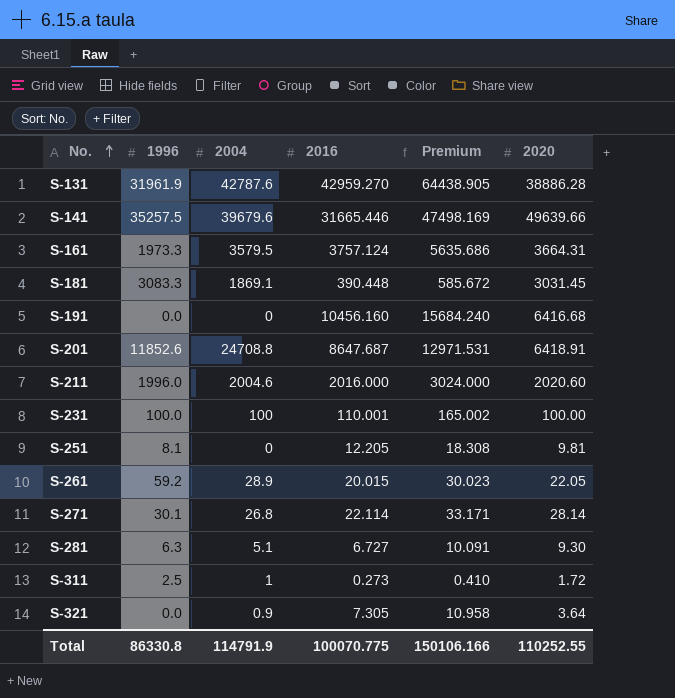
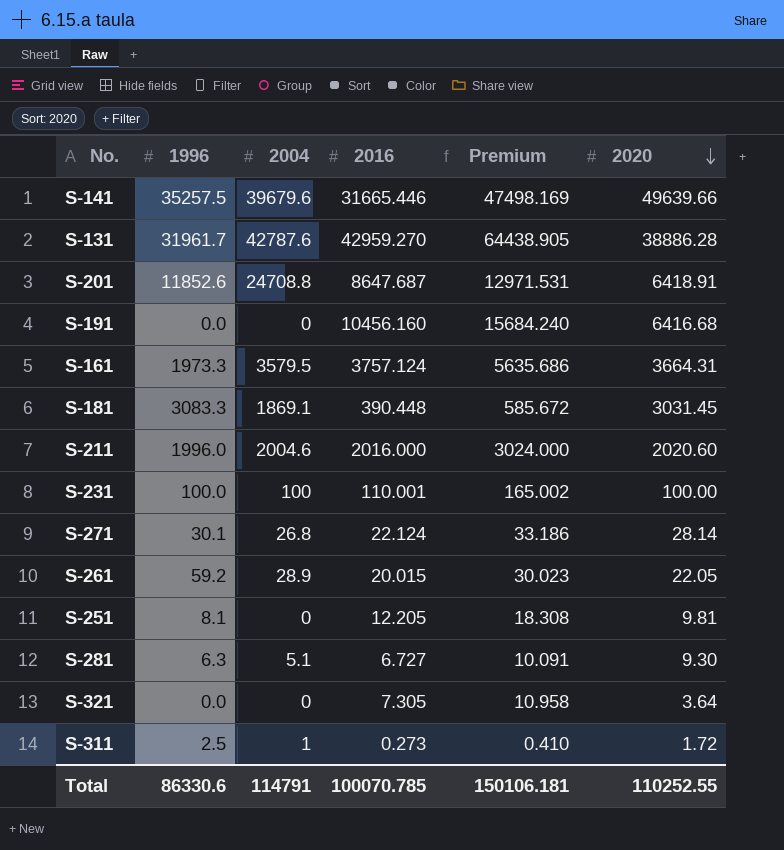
row order: No. ascending -> 2020 descending
S-131 | 1996: 31961.9 -> 31961.7
S-271 | 2016: 22.114 -> 22.124
S-271 | Premium: 33.171 -> 33.186
S-321 | 2004: 0.9 -> 0
Total | 1996: 86330.8 -> 86330.6
Total | 2004: 114791.9 -> 114791
Total | 2016: 100070.775 -> 100070.785
Total | Premium: 150106.166 -> 150106.181

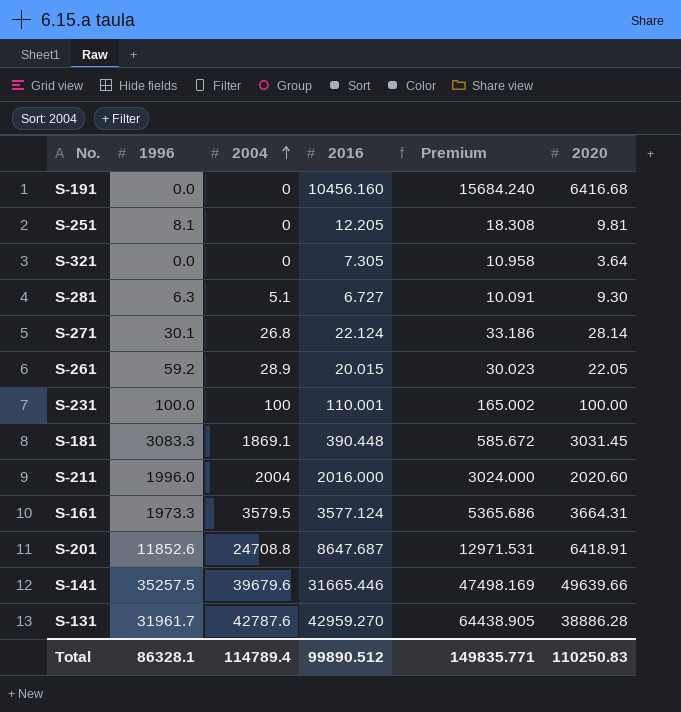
row order: 2020 descending -> 2004 ascending
row S-311: 2.5 | 1 | 0.273 | 0.410 | 1.72 -> none
S-211 | 2004: 2004.6 -> 2004
S-161 | 2016: 3757.124 -> 3577.124
S-161 | Premium: 5635.686 -> 5365.686
Total | 1996: 86330.6 -> 86328.1
Total | 2004: 114791 -> 114789.4
Total | 2016: 100070.785 -> 99890.512
Total | Premium: 150106.181 -> 149835.771
Total | 2020: 110252.55 -> 110250.83

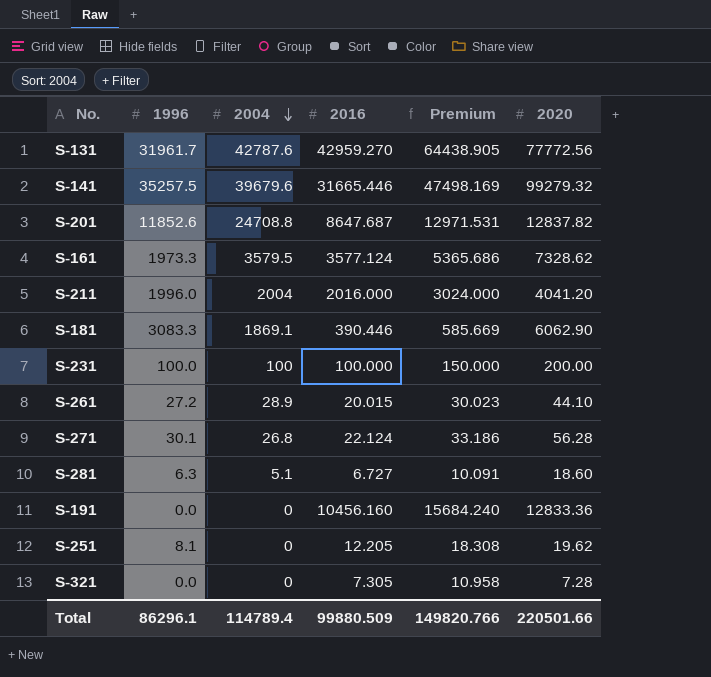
row order: 2004 ascending -> 2004 descending
S-131 | 2020: 38886.28 -> 77772.56
S-141 | 2020: 49639.66 -> 99279.32
S-201 | 2020: 6418.91 -> 12837.82
S-161 | 2020: 3664.31 -> 7328.62
S-211 | 2020: 2020.60 -> 4041.20
S-181 | 2016: 390.448 -> 390.446
S-181 | Premium: 585.672 -> 585.669
S-181 | 2020: 3031.45 -> 6062.90
S-231 | 2016: 110.001 -> 100.000
S-231 | Premium: 165.002 -> 150.000
S-231 | 2020: 100.00 -> 200.00
S-261 | 1996: 59.2 -> 27.2
S-261 | 2020: 22.05 -> 44.10
S-271 | 2020: 28.14 -> 56.28
S-281 | 2020: 9.30 -> 18.60
S-191 | 2020: 6416.68 -> 12833.36
S-251 | 2020: 9.81 -> 19.62
S-321 | 2020: 3.64 -> 7.28
Total | 1996: 86328.1 -> 86296.1
Total | 2016: 99890.512 -> 99880.509
Total | Premium: 149835.771 -> 149820.766
Total | 2020: 110250.83 -> 220501.66

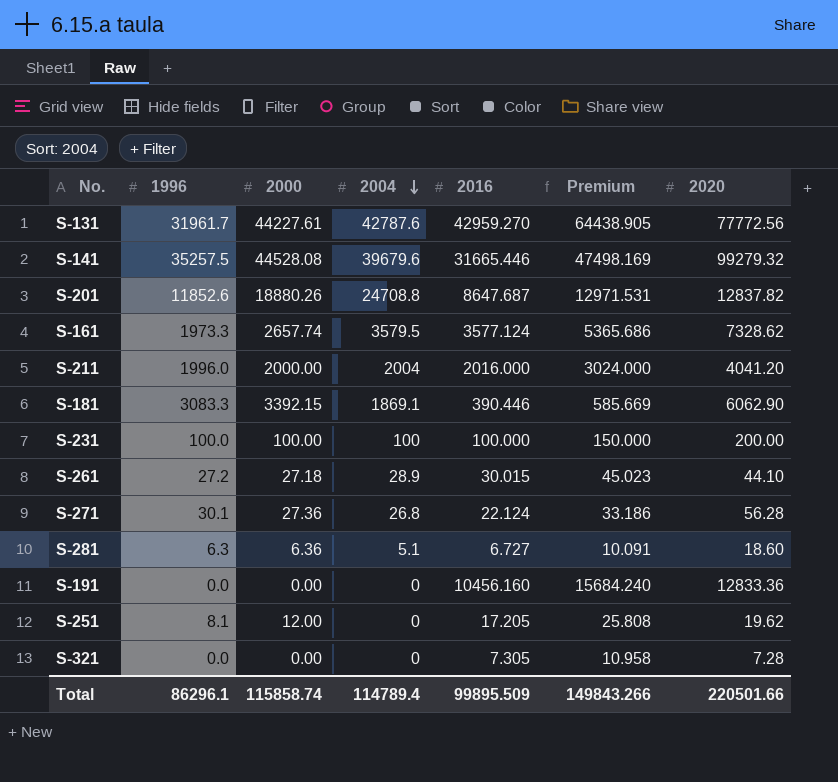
column 2000 | position: none -> 3
S-261 | 2016: 20.015 -> 30.015
S-261 | Premium: 30.023 -> 45.023
S-251 | 2016: 12.205 -> 17.205
S-251 | Premium: 18.308 -> 25.808
Total | 2016: 99880.509 -> 99895.509
Total | Premium: 149820.766 -> 149843.266

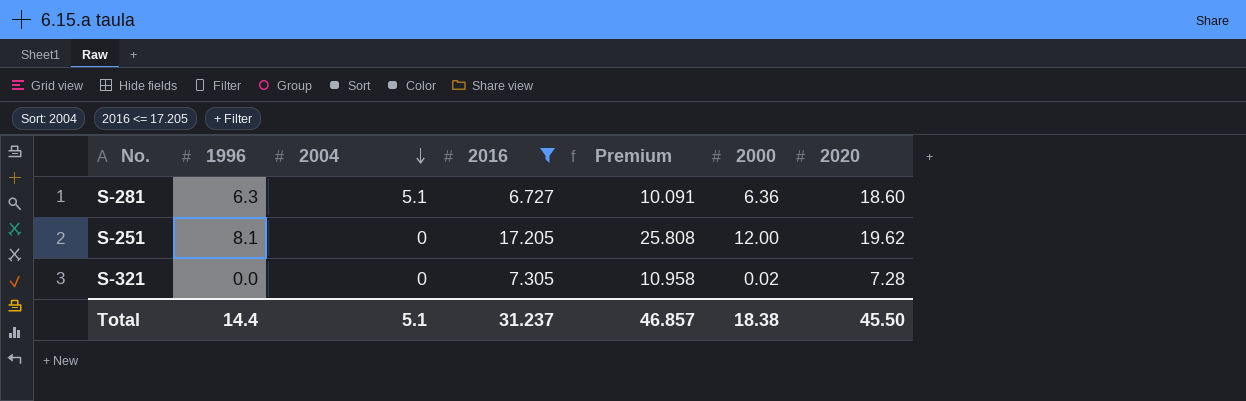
filter: none -> 2016 <= 17.205
column 2000 | position: 3 -> 6
S-321 | 2000: 0.00 -> 0.02
Total | 1996: 86296.1 -> 14.4
Total | 2004: 114789.4 -> 5.1
Total | 2016: 99895.509 -> 31.237
Total | Premium: 149843.266 -> 46.857
Total | 2000: 115858.74 -> 18.38
Total | 2020: 220501.66 -> 45.50

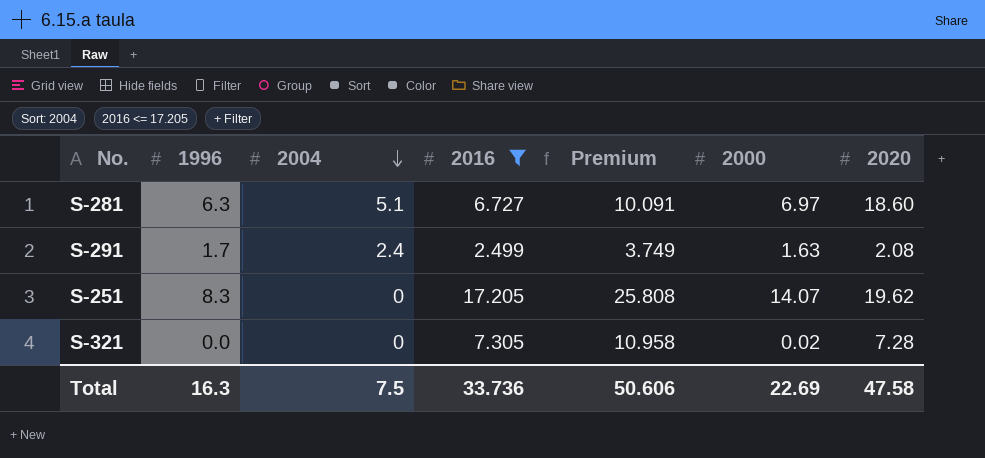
S-281 | 2000: 6.36 -> 6.97
row S-291: none -> 1.7 | 2.4 | 2.499 | 3.749 | 1.63 | 2.08
S-251 | 1996: 8.1 -> 8.3
S-251 | 2000: 12.00 -> 14.07
Total | 1996: 14.4 -> 16.3
Total | 2004: 5.1 -> 7.5
Total | 2016: 31.237 -> 33.736
Total | Premium: 46.857 -> 50.606
Total | 2000: 18.38 -> 22.69
Total | 2020: 45.50 -> 47.58

